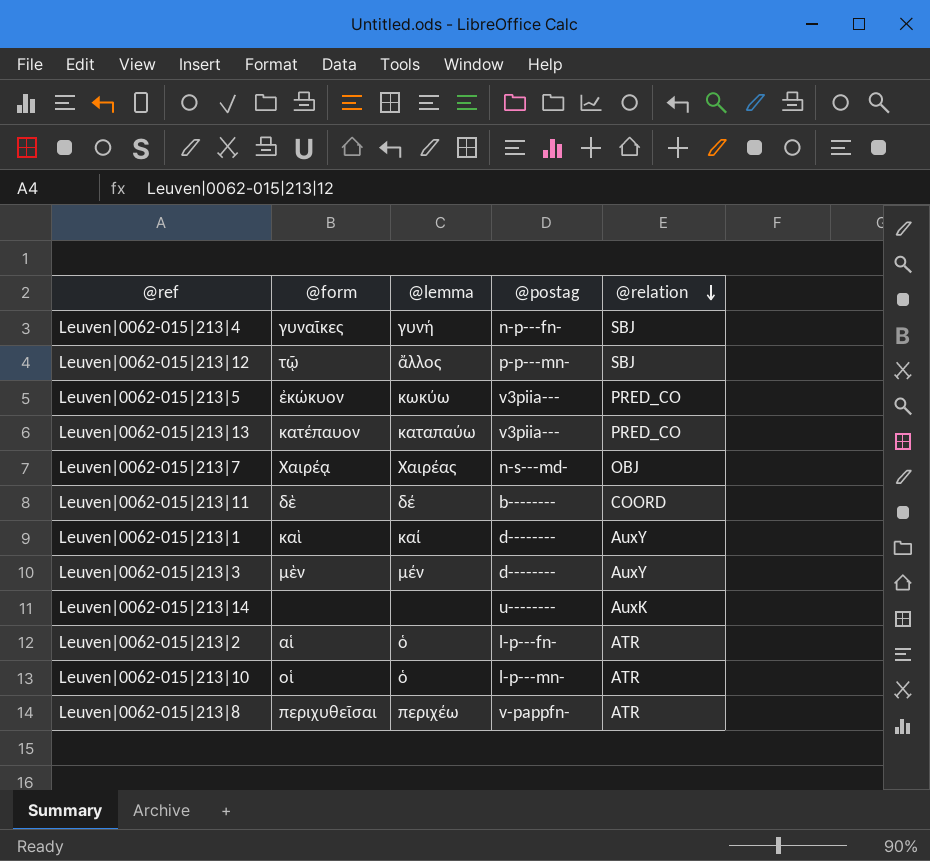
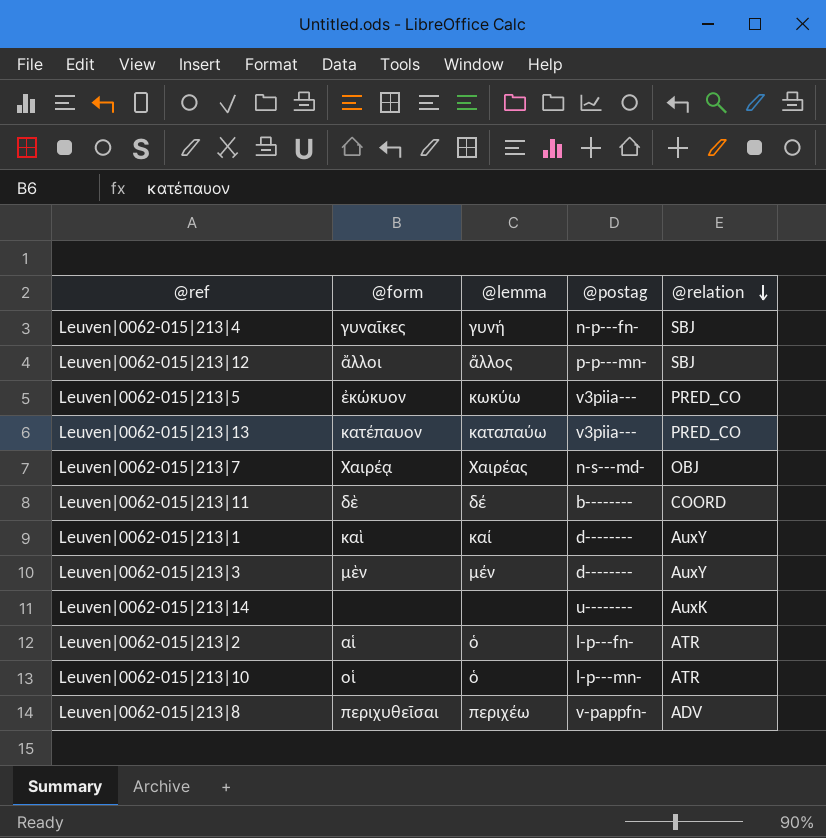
Leuven|0062-015|213|12 | @form: τῷ -> ἄλλοι
Leuven|0062-015|213|8 | @relation: ATR -> ADV

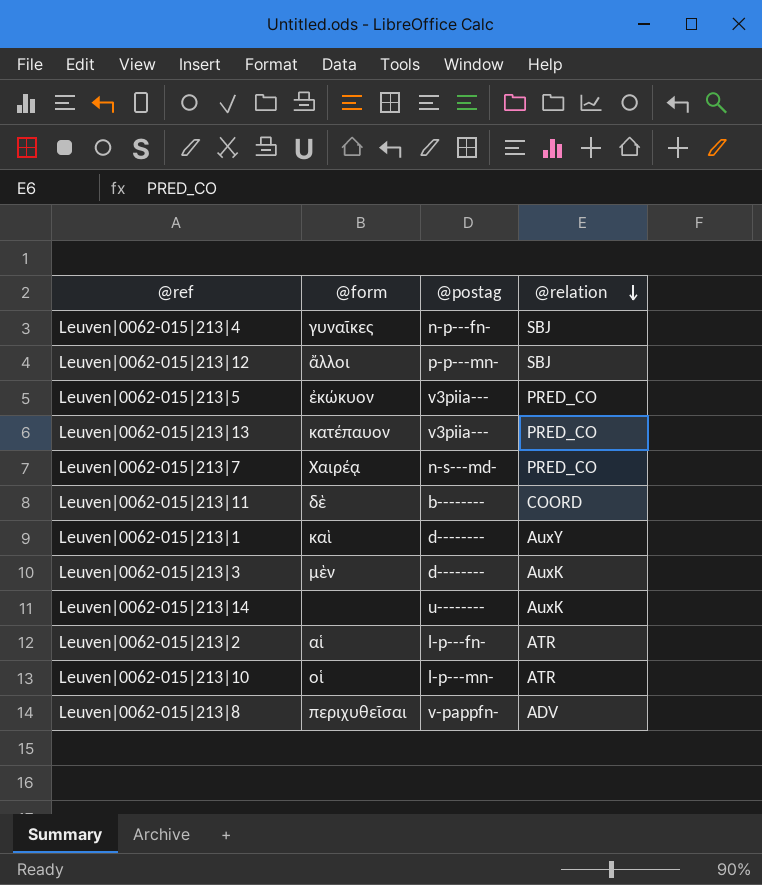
column @lemma | position: 3 -> none
Leuven|0062-015|213|7 | @relation: OBJ -> PRED_CO
Leuven|0062-015|213|3 | @relation: AuxY -> AuxK

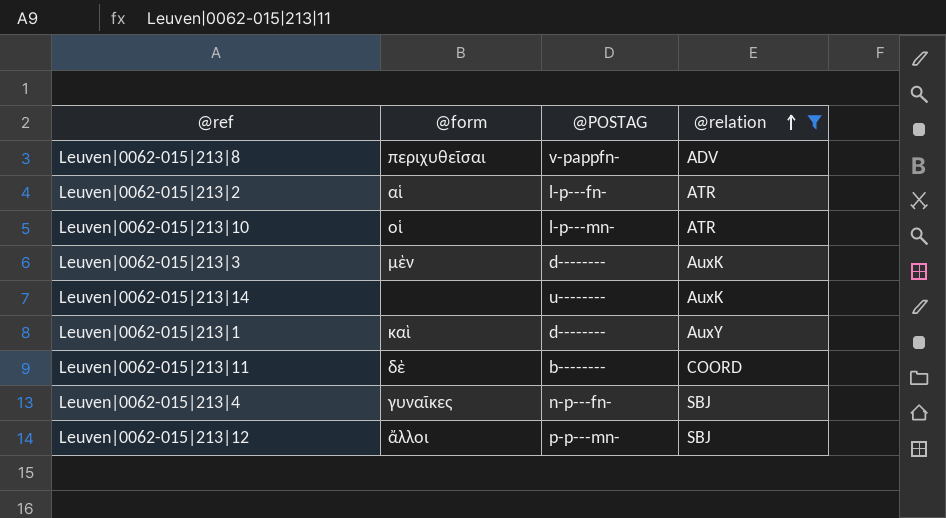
filter: none -> @relation != PRED_CO
row order: @relation descending -> @relation ascending
column name: @postag -> @POSTAG

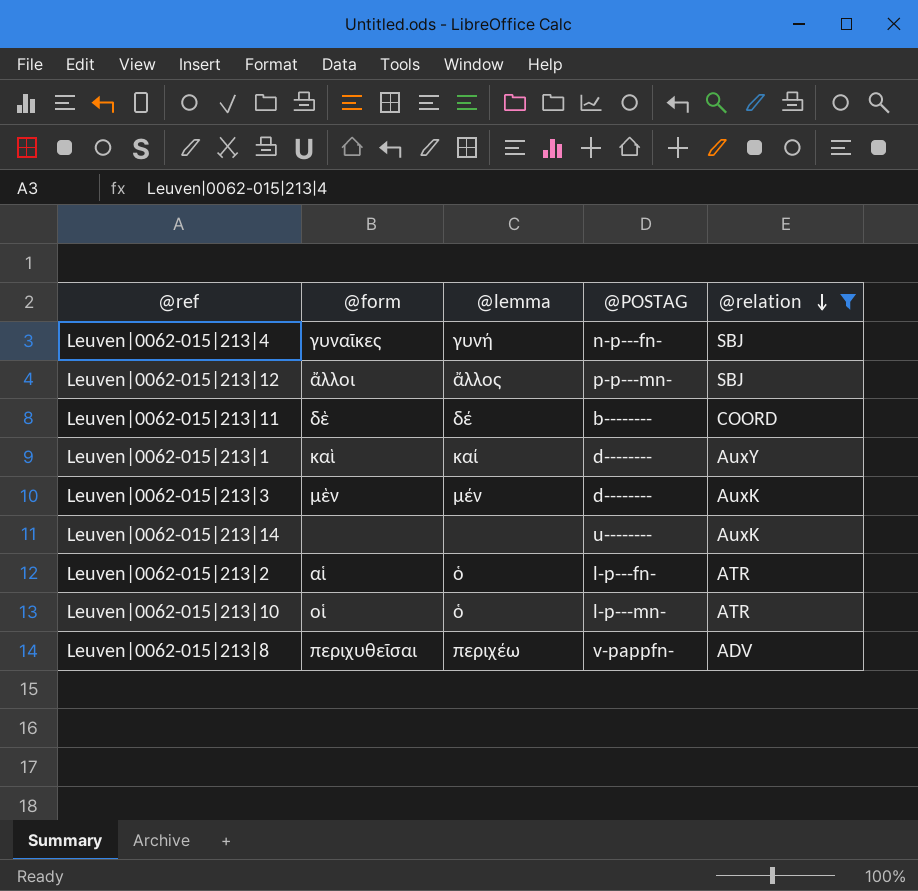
row order: @relation ascending -> @relation descending
column @lemma | position: none -> 3

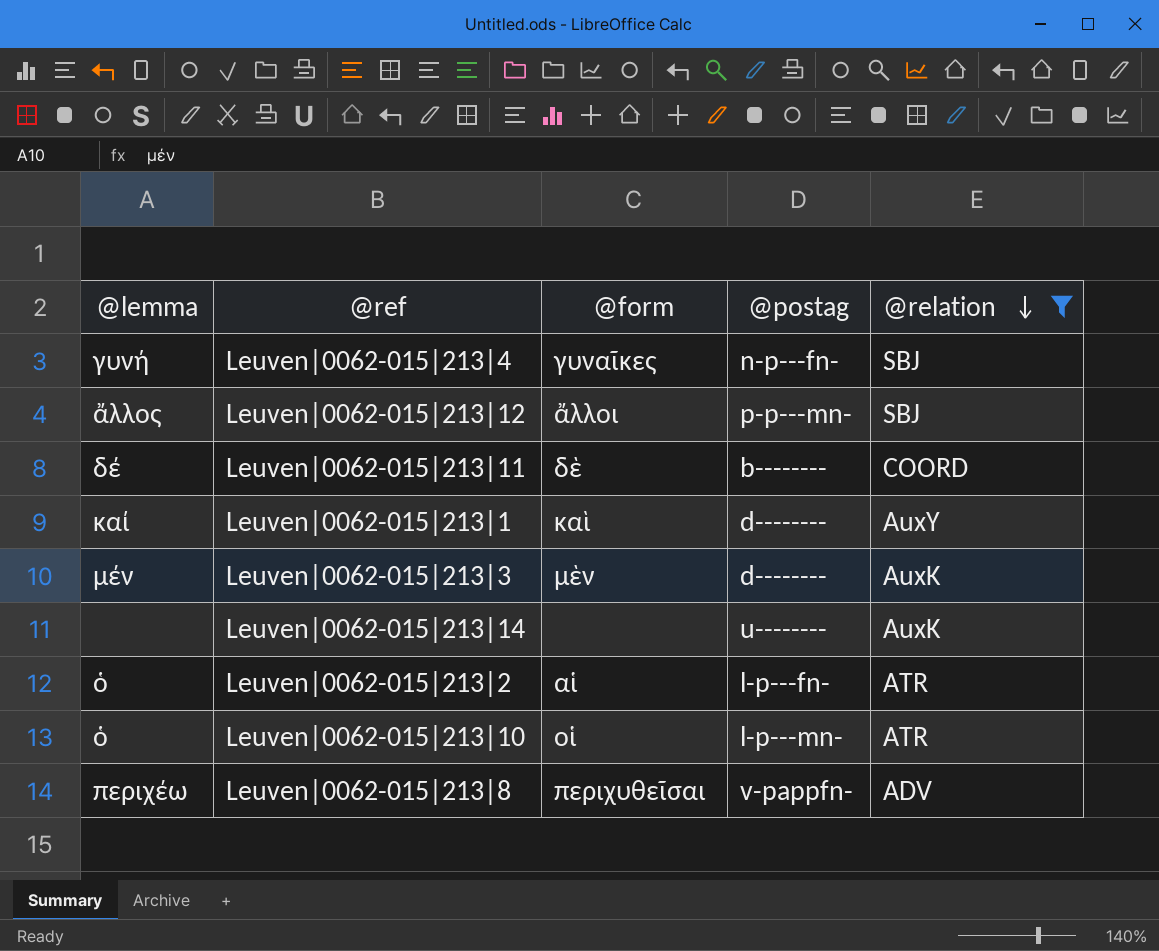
column @lemma | position: 3 -> 1
column name: @POSTAG -> @postag

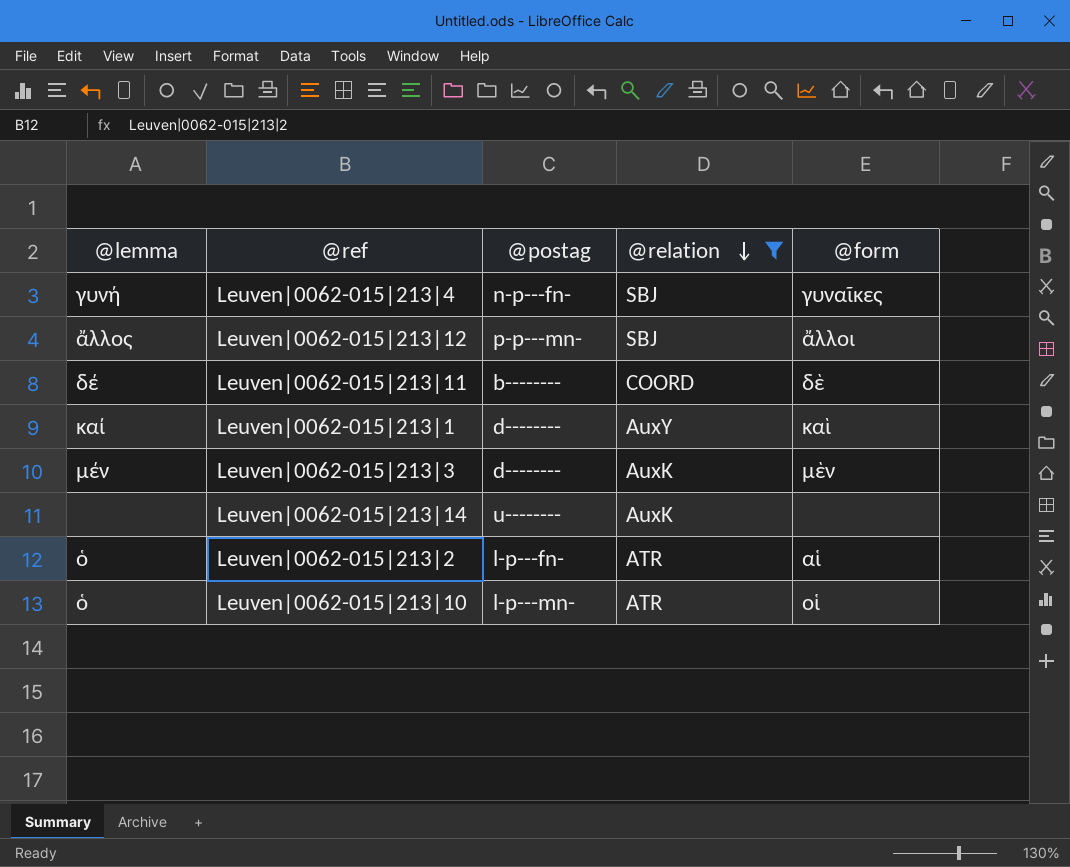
column @form | position: 3 -> 5
row Leuven|0062-015|213|8: περιχέω | περιχυθεῖσαι | v-pappfn- | ADV -> none

